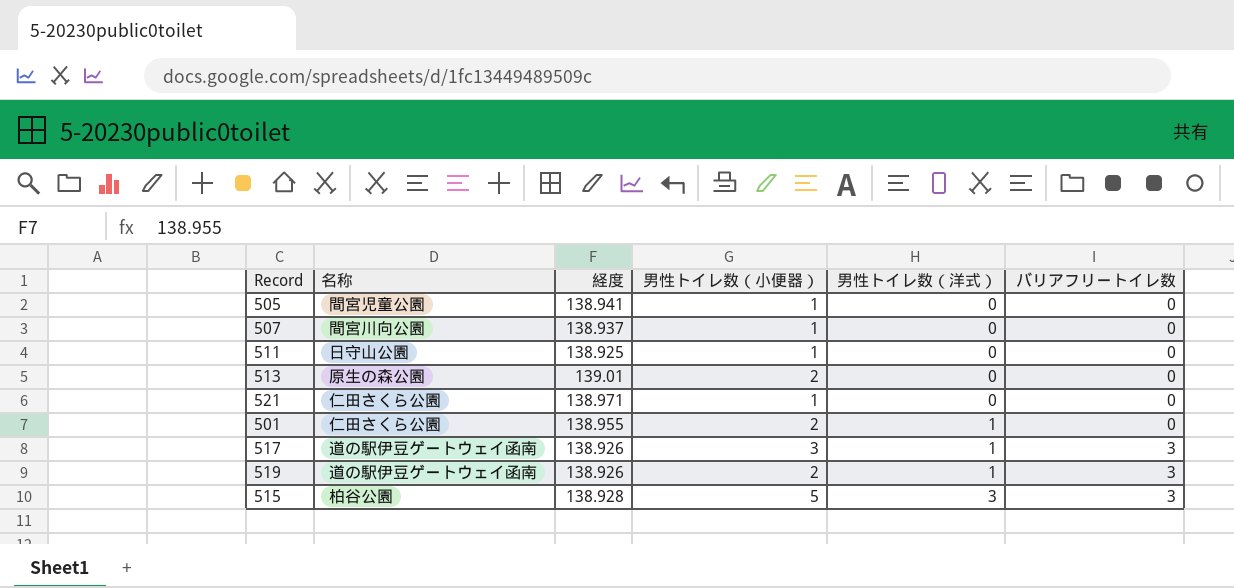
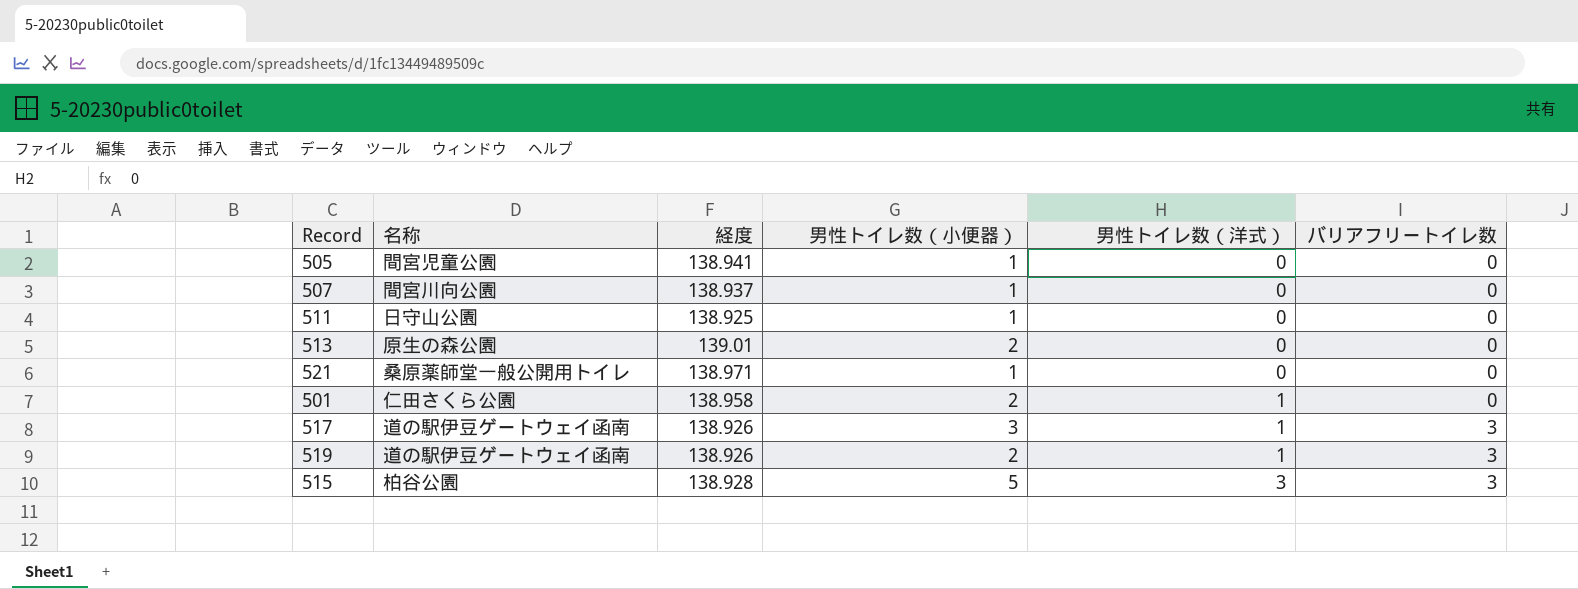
521 | 名称: 仁田さくら公園 -> 桑原薬師堂一般公開用トイレ
501 | 経度: 138.955 -> 138.958

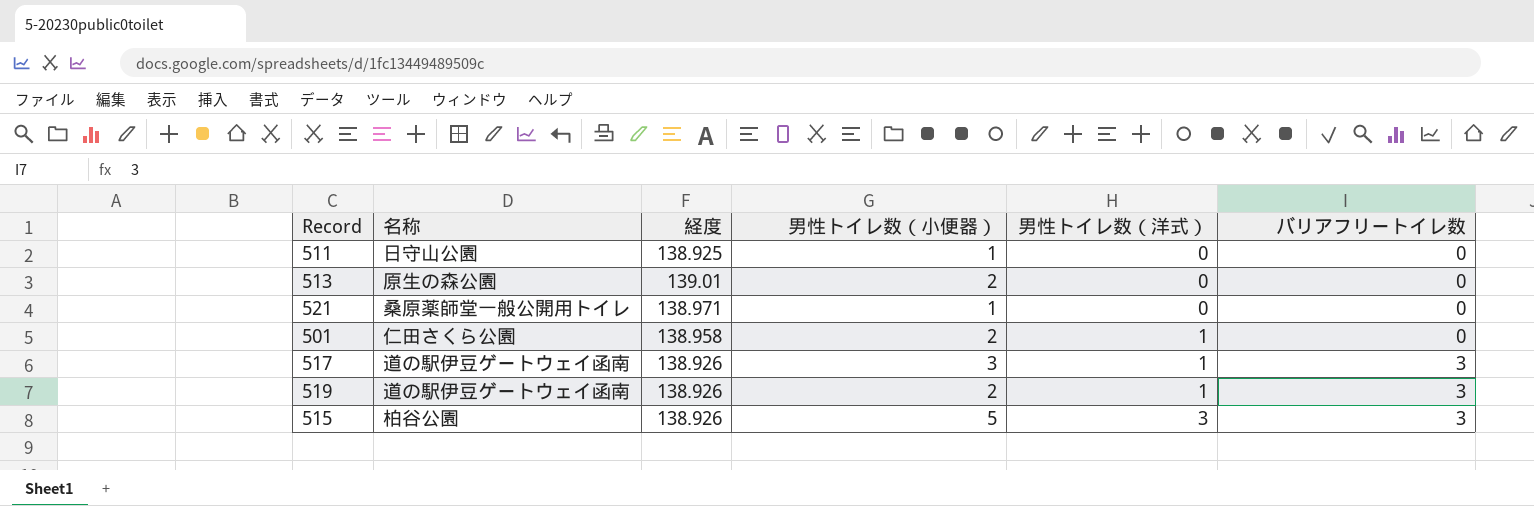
row 505: 間宮児童公園 | 138.941 | 1 | 0 | 0 -> none
row 507: 間宮川向公園 | 138.937 | 1 | 0 | 0 -> none
515 | 経度: 138.928 -> 138.926

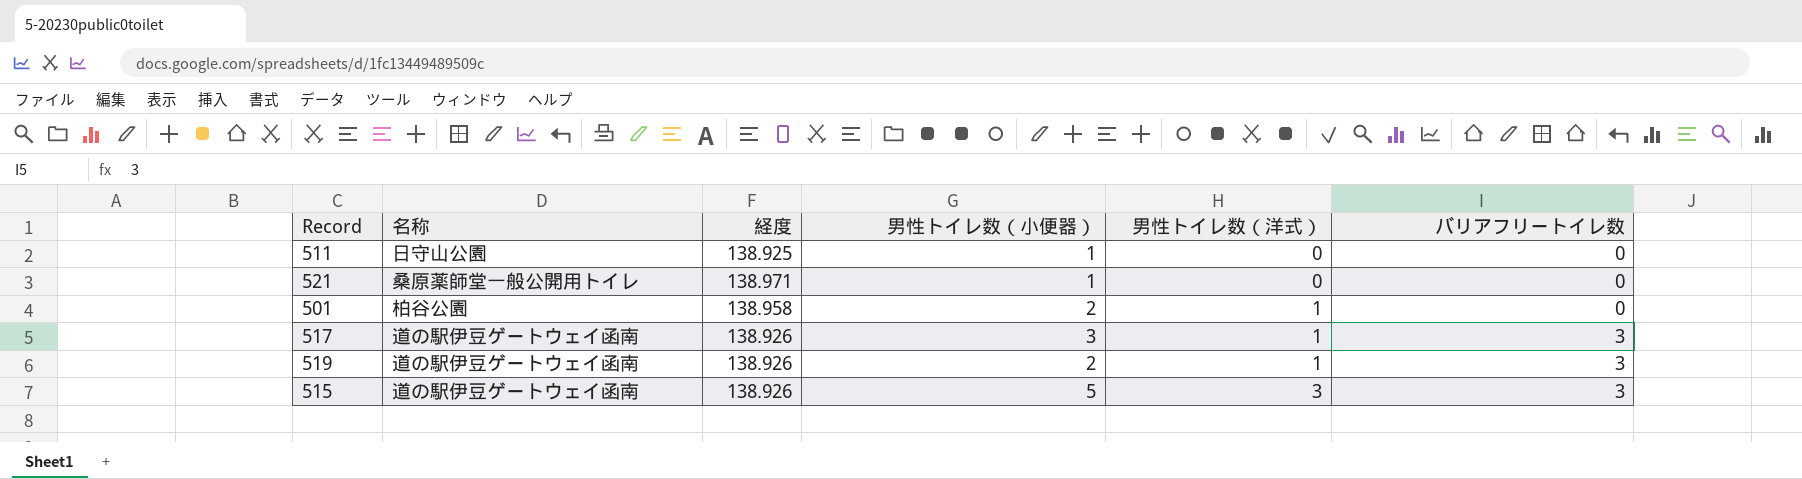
row 513: 原生の森公園 | 139.01 | 2 | 0 | 0 -> none
501 | 名称: 仁田さくら公園 -> 柏谷公園
515 | 名称: 柏谷公園 -> 道の駅伊豆ゲートウェイ函南

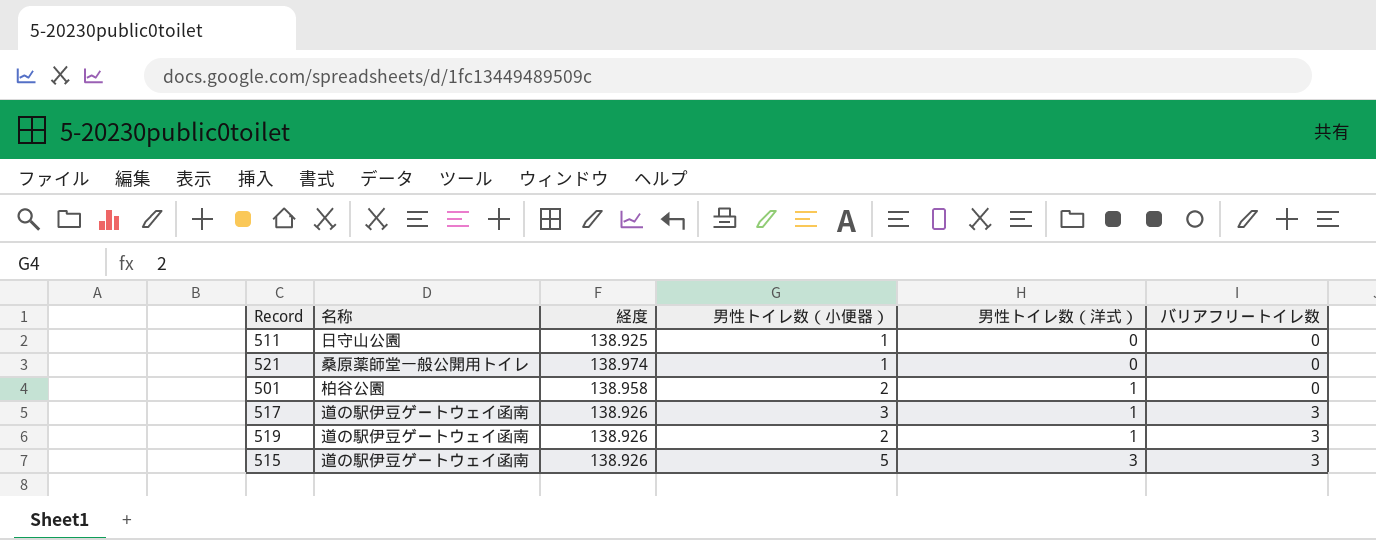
521 | 経度: 138.971 -> 138.974

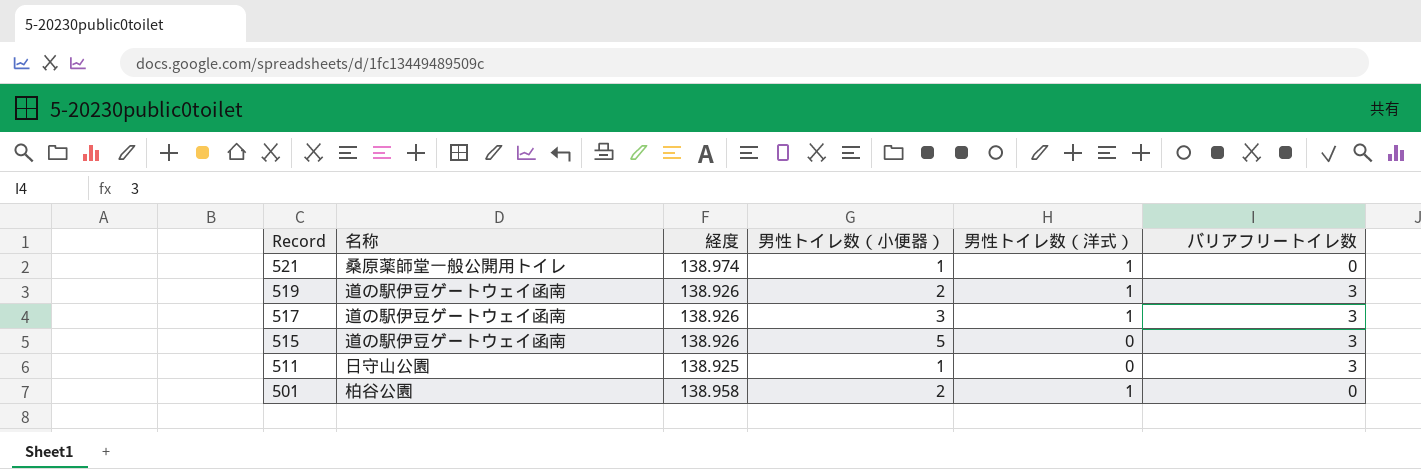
row order: 男性トイレ数（洋式） ascending -> Record descending
521 | 男性トイレ数（洋式）: 0 -> 1
515 | 男性トイレ数（洋式）: 3 -> 0
511 | バリアフリートイレ数: 0 -> 3

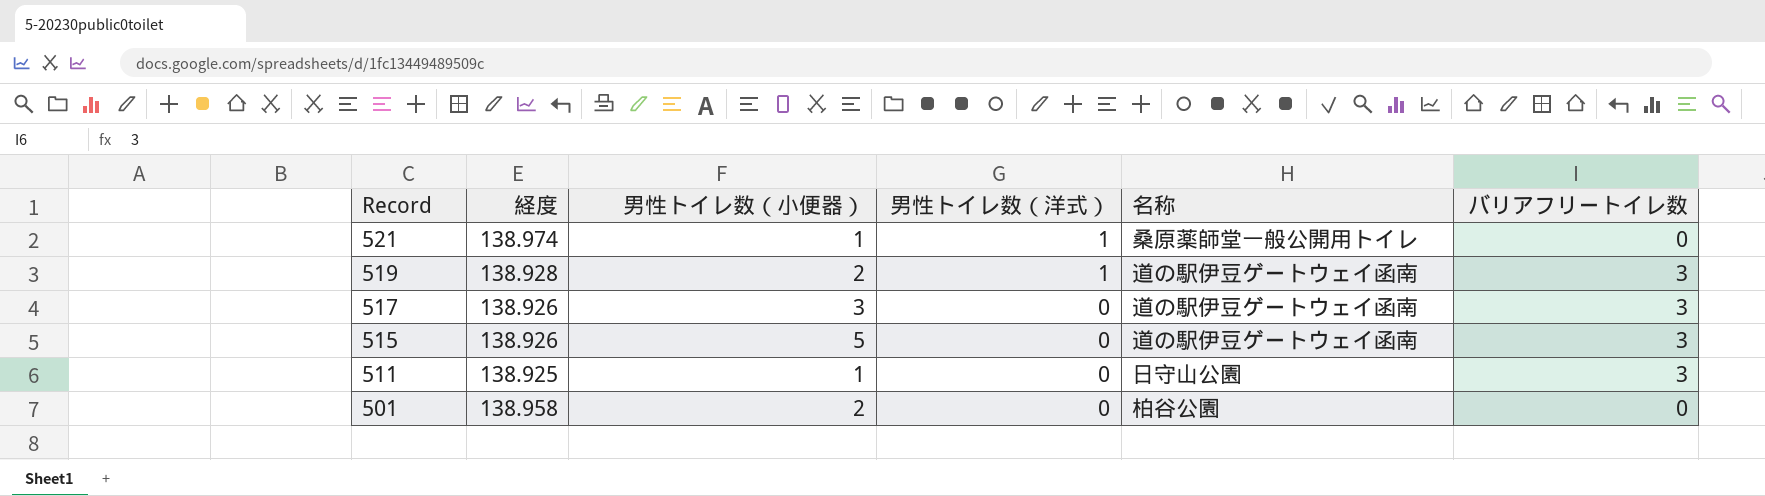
column 名称 | position: 2 -> 5
519 | 経度: 138.926 -> 138.928
517 | 男性トイレ数（洋式）: 1 -> 0
501 | 男性トイレ数（洋式）: 1 -> 0

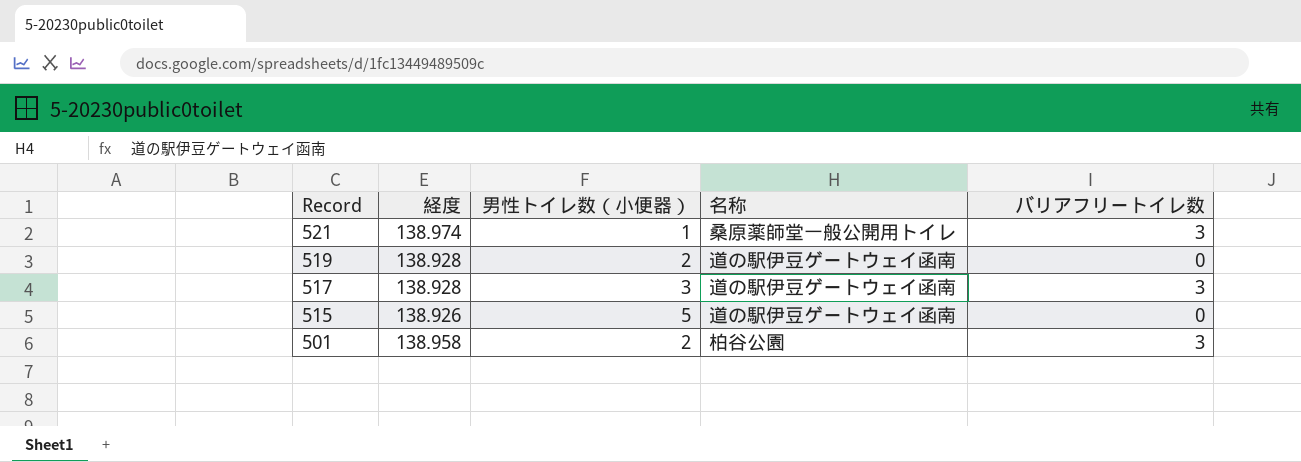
column 男性トイレ数（洋式） | position: 4 -> none
row 511: 138.925 | 1 | 0 | 日守山公園 | 3 -> none
521 | バリアフリートイレ数: 0 -> 3
519 | バリアフリートイレ数: 3 -> 0
517 | 経度: 138.926 -> 138.928
515 | バリアフリートイレ数: 3 -> 0
501 | バリアフリートイレ数: 0 -> 3

